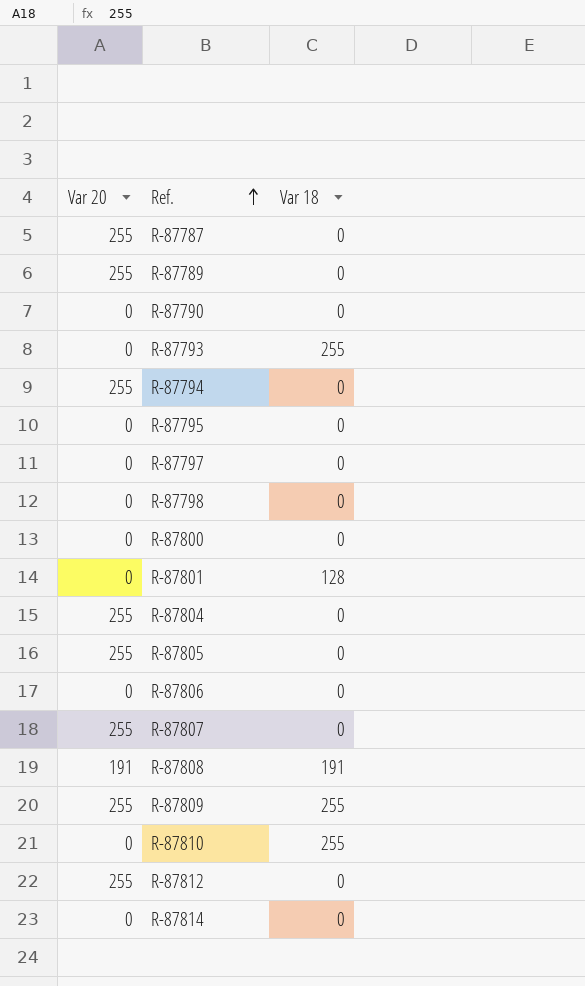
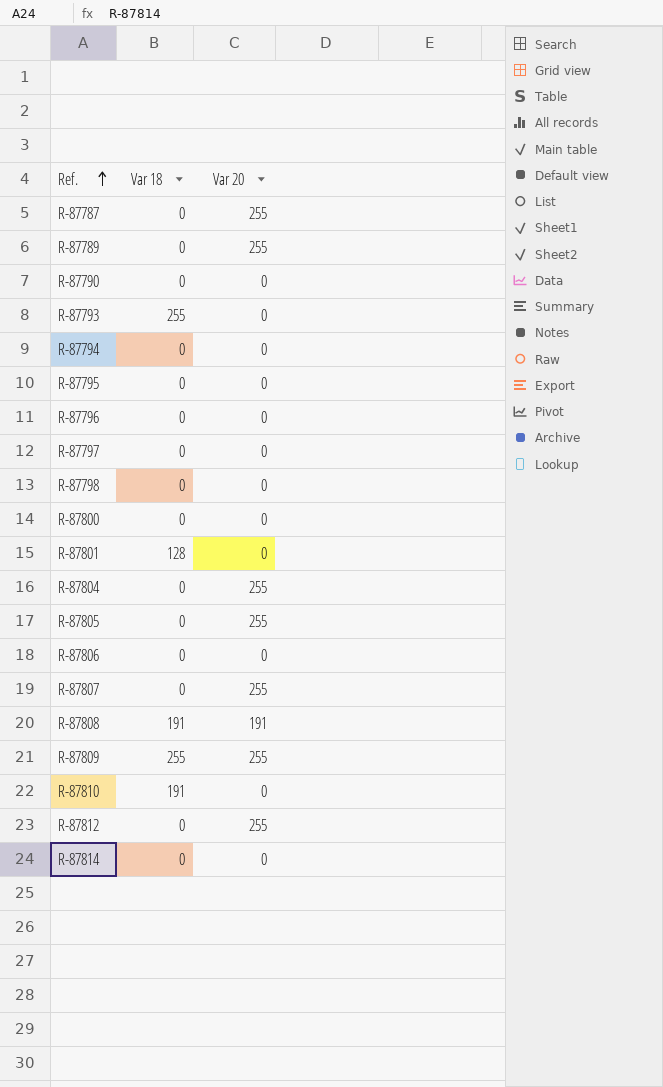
column Var 20 | position: 1 -> 3
R-87794 | Var 20: 255 -> 0
row R-87796: none -> 0 | 0
R-87810 | Var 18: 255 -> 191

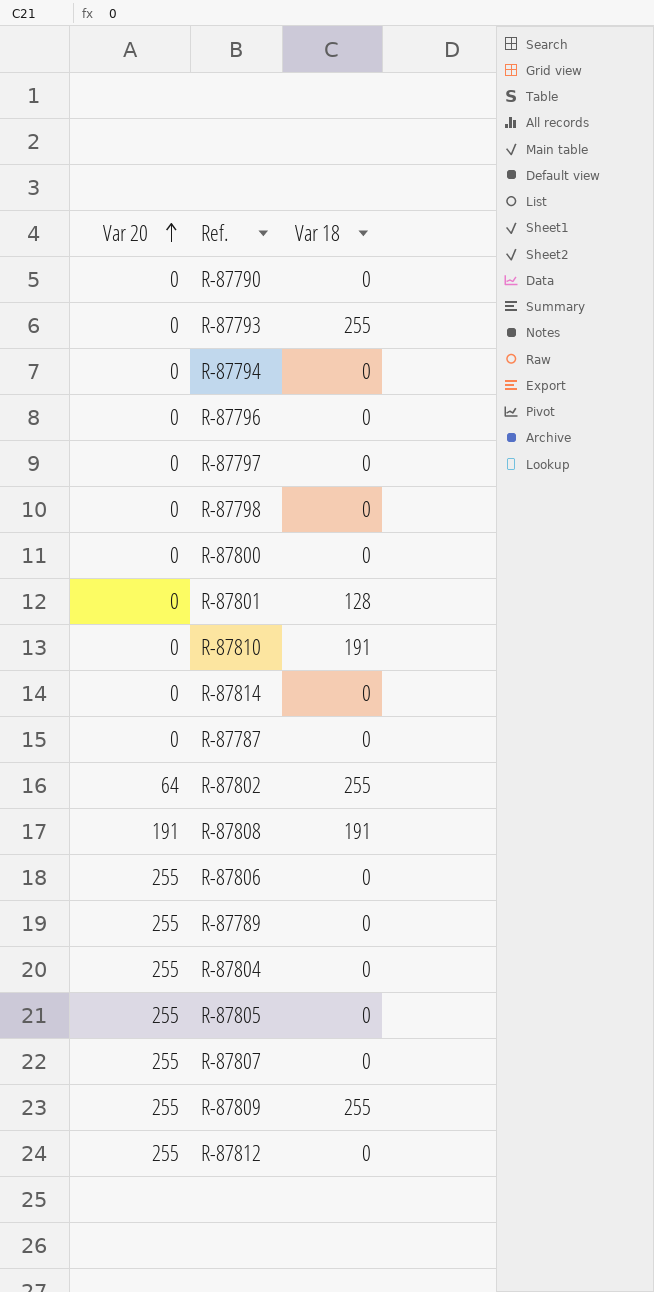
row order: Ref. ascending -> Var 20 ascending
column Var 20 | position: 3 -> 1
row R-87795: 0 | 0 -> none
R-87787 | Var 20: 255 -> 0
row R-87802: none -> 64 | 255
R-87806 | Var 20: 0 -> 255

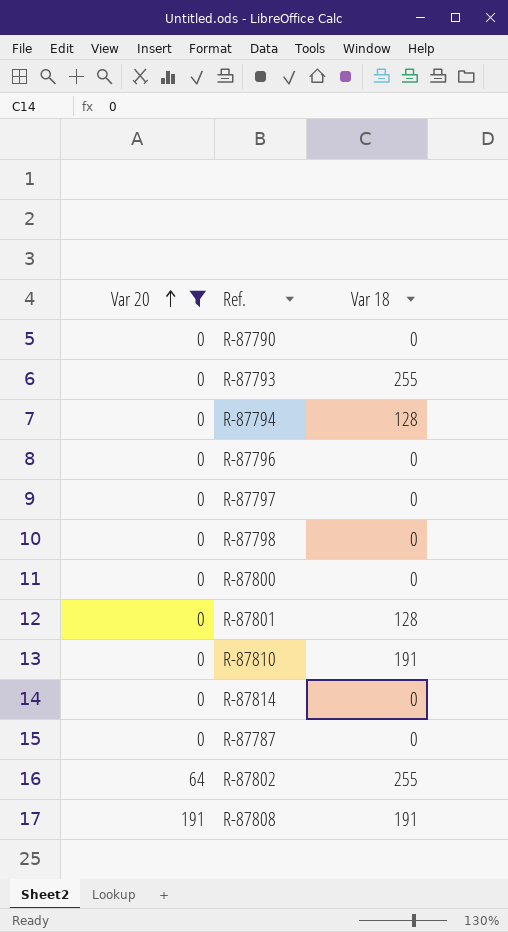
filter: none -> Var 20 != 255
R-87794 | Var 18: 0 -> 128

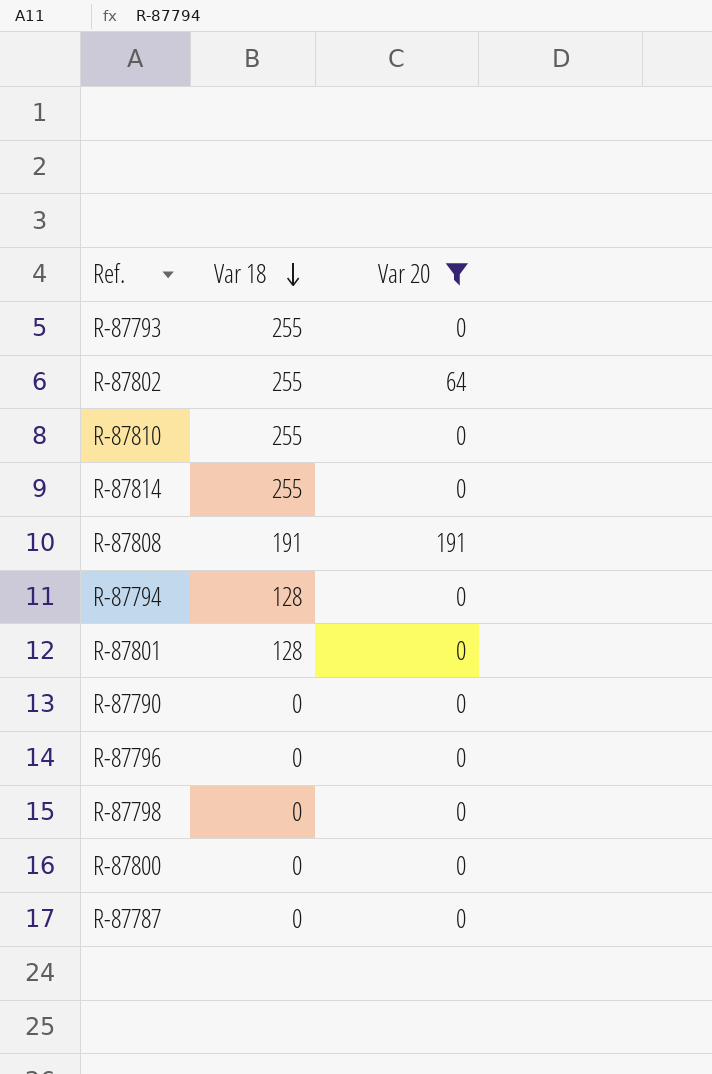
row order: Var 20 ascending -> Var 18 descending
column Var 20 | position: 1 -> 3
row R-87797: 0 | 0 -> none
R-87810 | Var 18: 191 -> 255
R-87814 | Var 18: 0 -> 255

